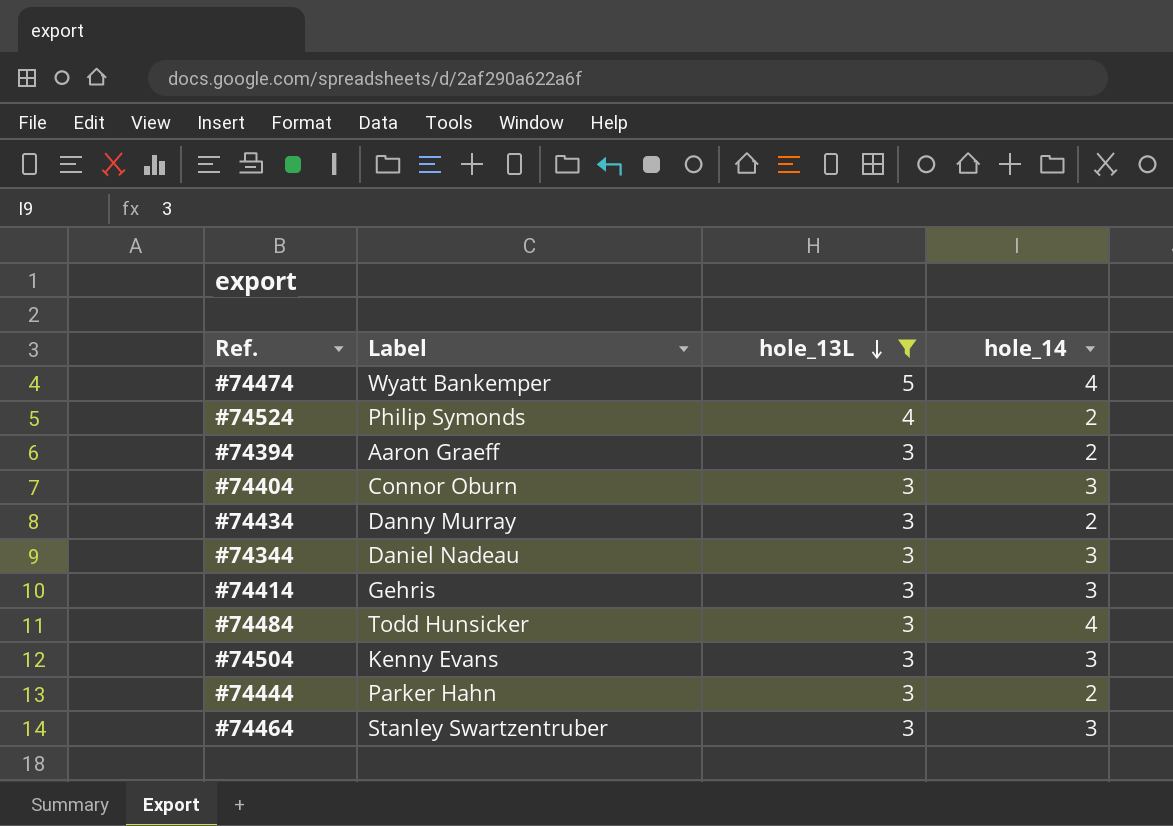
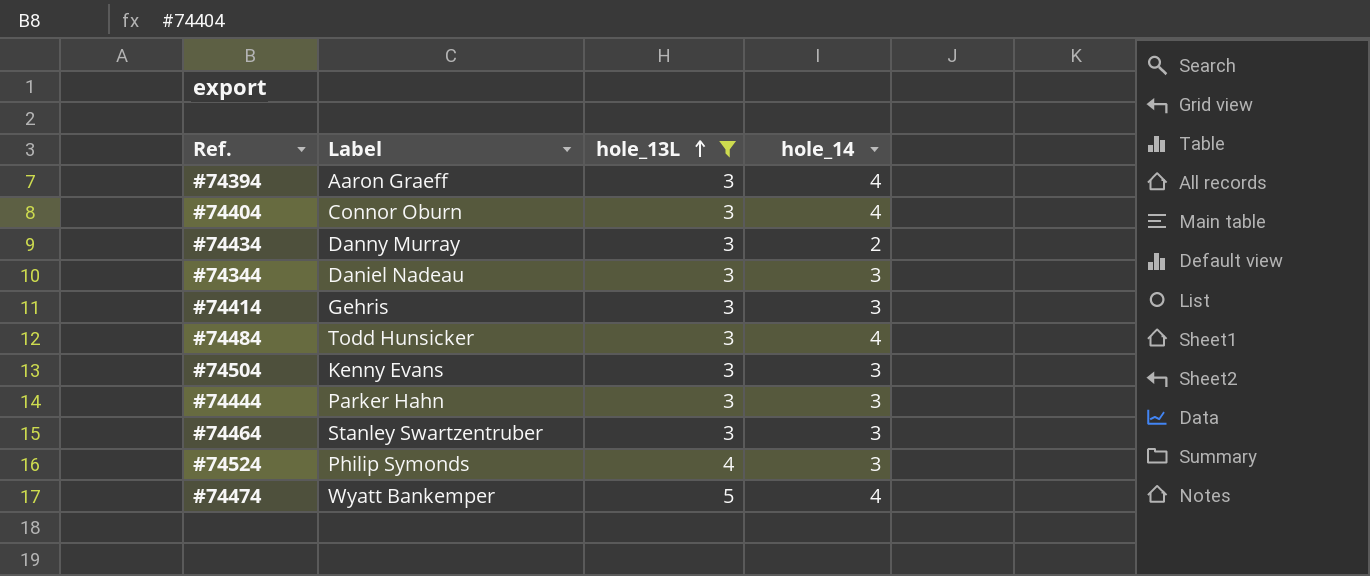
row order: hole_13L descending -> hole_13L ascending
#74394 | hole_14: 2 -> 4
#74404 | hole_14: 3 -> 4
#74444 | hole_14: 2 -> 3
#74524 | hole_14: 2 -> 3

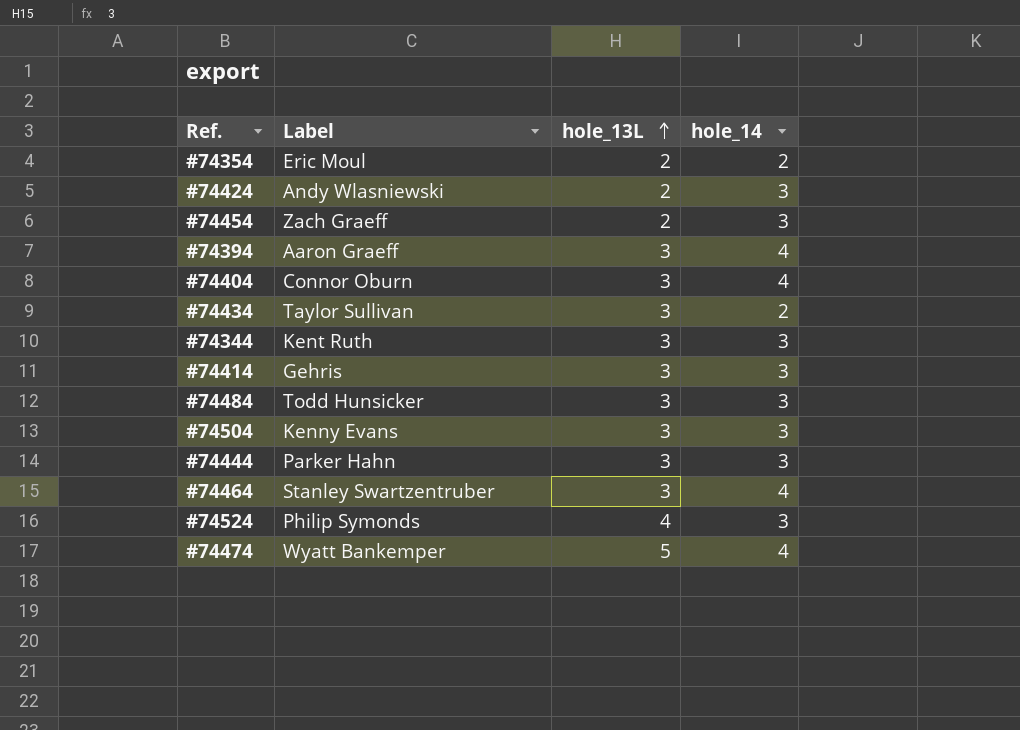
filter: hole_13L != 2 -> none
#74434 | Label: Danny Murray -> Taylor Sullivan
#74344 | Label: Daniel Nadeau -> Kent Ruth
#74484 | hole_14: 4 -> 3
#74464 | hole_14: 3 -> 4

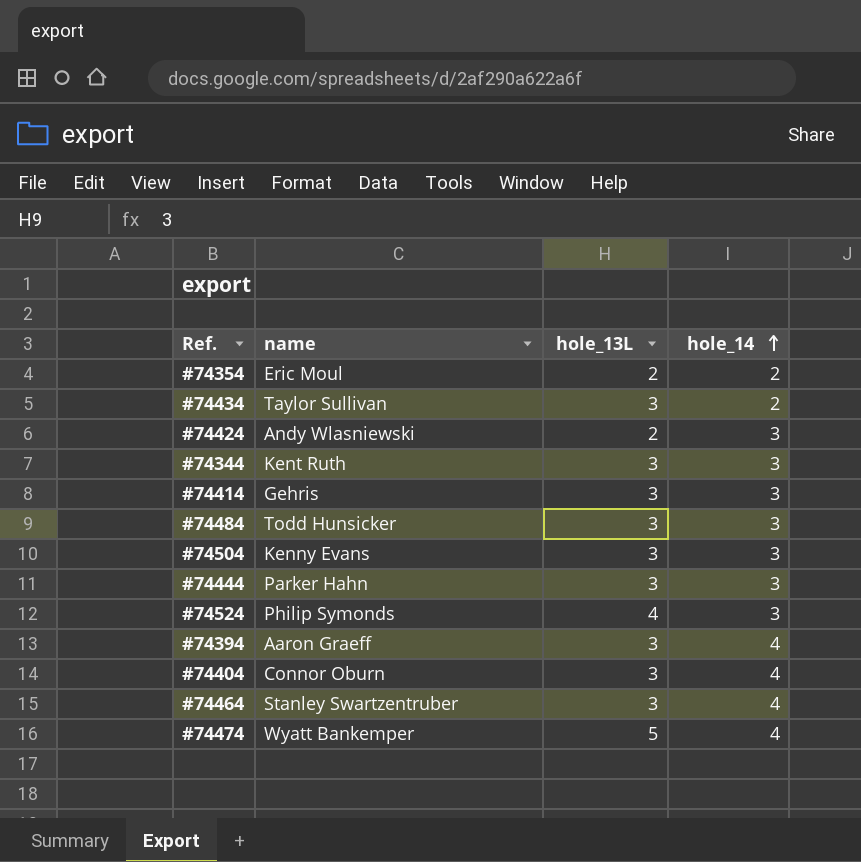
row order: hole_13L ascending -> hole_14 ascending
column name: Label -> name
row #74454: Zach Graeff | 2 | 3 -> none

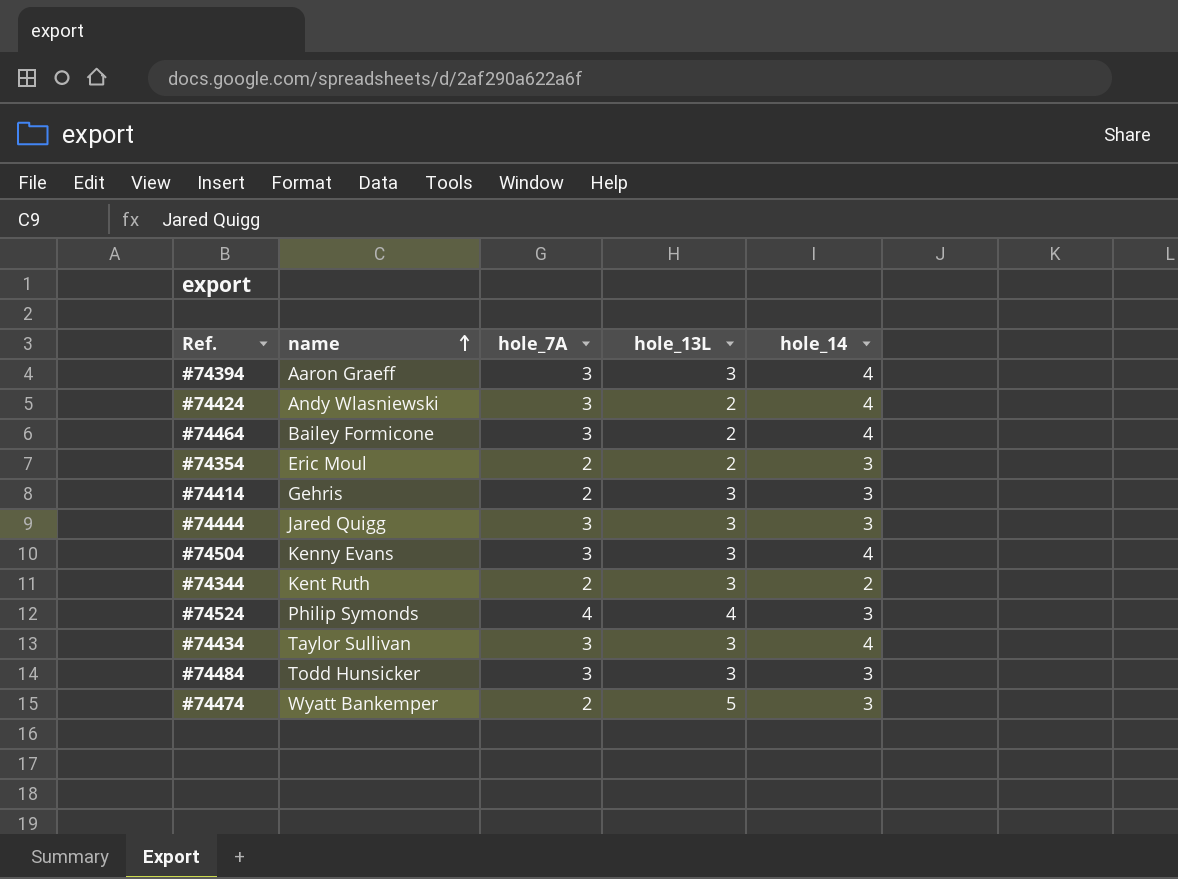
row order: hole_14 ascending -> name ascending
column hole_7A | position: none -> 3
row #74404: Connor Oburn | 3 | 4 -> none
#74424 | hole_14: 3 -> 4
#74464 | name: Stanley Swartzentruber -> Bailey Formicone
#74464 | hole_13L: 3 -> 2
#74354 | hole_14: 2 -> 3
#74444 | name: Parker Hahn -> Jared Quigg
#74504 | hole_14: 3 -> 4
#74344 | hole_14: 3 -> 2
#74434 | hole_14: 2 -> 4
#74474 | hole_14: 4 -> 3

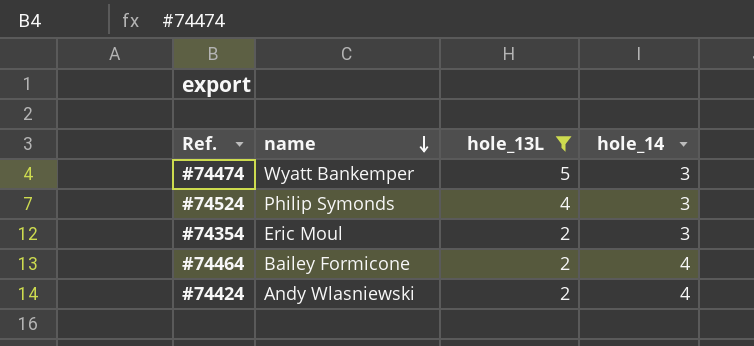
filter: none -> hole_13L != 3
row order: name ascending -> name descending
column hole_7A | position: 3 -> none

